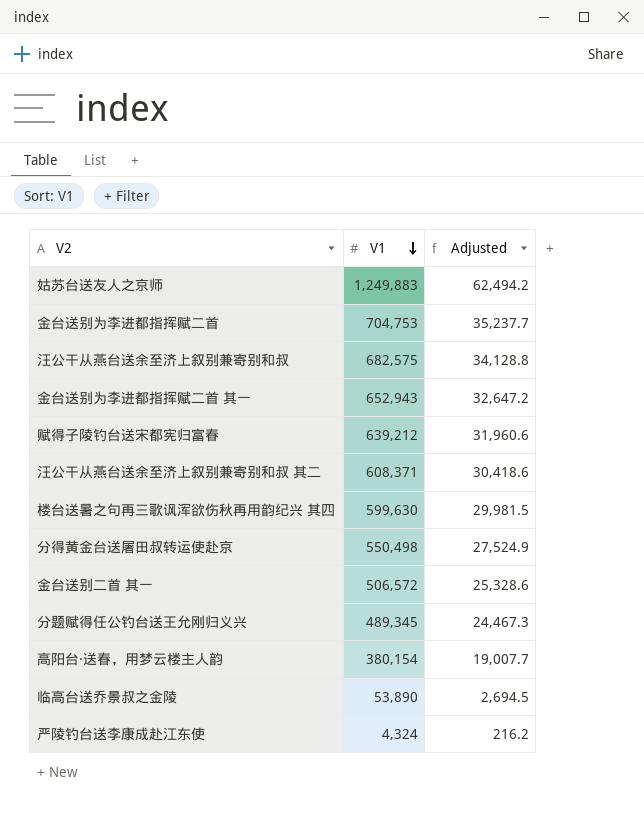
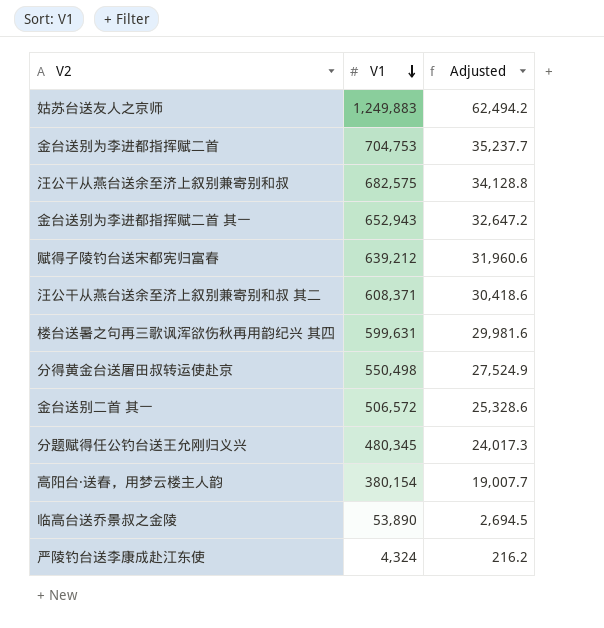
楼台送暑之句再三歌讽浑欲伤秋再用韵纪兴 其四 | V1: 599,630 -> 599,631
楼台送暑之句再三歌讽浑欲伤秋再用韵纪兴 其四 | Adjusted: 29,981.5 -> 29,981.6
分题赋得任公钓台送王允刚归义兴 | V1: 489,345 -> 480,345
分题赋得任公钓台送王允刚归义兴 | Adjusted: 24,467.3 -> 24,017.3

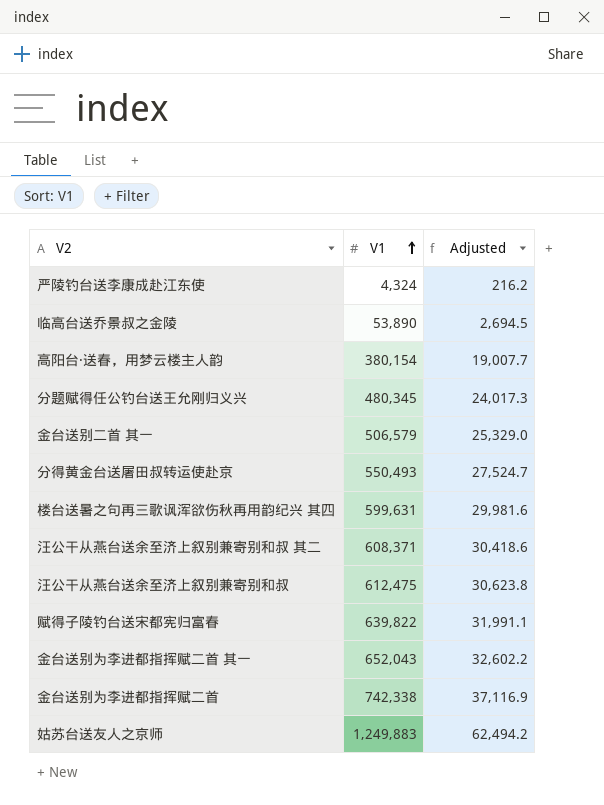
row order: V1 descending -> V1 ascending
金台送别二首 其一 | V1: 506,572 -> 506,579
金台送别二首 其一 | Adjusted: 25,328.6 -> 25,329.0
分得黄金台送屠田叔转运使赴京 | V1: 550,498 -> 550,493
分得黄金台送屠田叔转运使赴京 | Adjusted: 27,524.9 -> 27,524.7
汪公干从燕台送余至济上叙别兼寄别和叔 | V1: 682,575 -> 612,475
汪公干从燕台送余至济上叙别兼寄别和叔 | Adjusted: 34,128.8 -> 30,623.8
赋得子陵钓台送宋都宪归富春 | V1: 639,212 -> 639,822
赋得子陵钓台送宋都宪归富春 | Adjusted: 31,960.6 -> 31,991.1
金台送别为李进都指挥赋二首 其一 | V1: 652,943 -> 652,043
金台送别为李进都指挥赋二首 其一 | Adjusted: 32,647.2 -> 32,602.2
金台送别为李进都指挥赋二首 | V1: 704,753 -> 742,338
金台送别为李进都指挥赋二首 | Adjusted: 35,237.7 -> 37,116.9

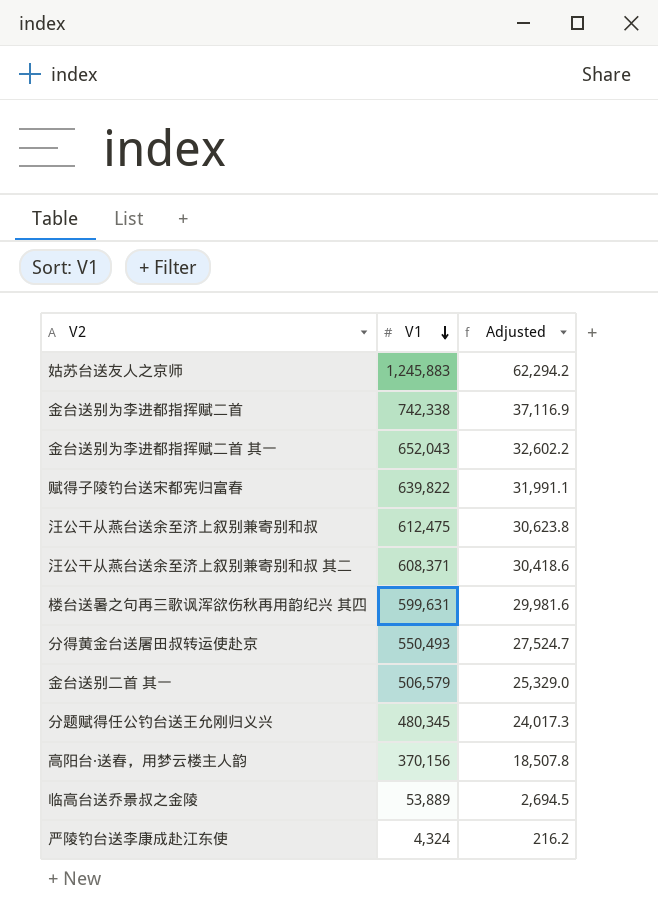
row order: V1 ascending -> V1 descending
姑苏台送友人之京师 | V1: 1,249,883 -> 1,245,883
姑苏台送友人之京师 | Adjusted: 62,494.2 -> 62,294.2
高阳台·送春，用梦云楼主人韵 | V1: 380,154 -> 370,156
高阳台·送春，用梦云楼主人韵 | Adjusted: 19,007.7 -> 18,507.8
临高台送乔景叔之金陵 | V1: 53,890 -> 53,889

